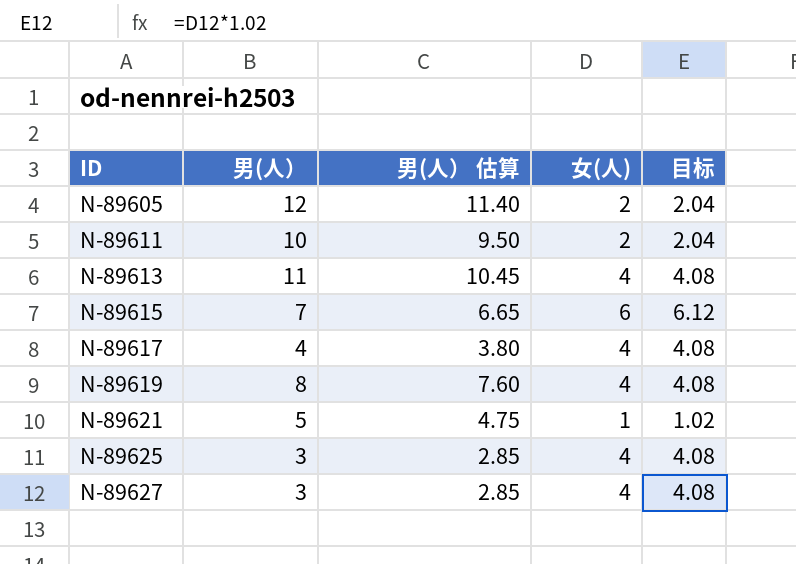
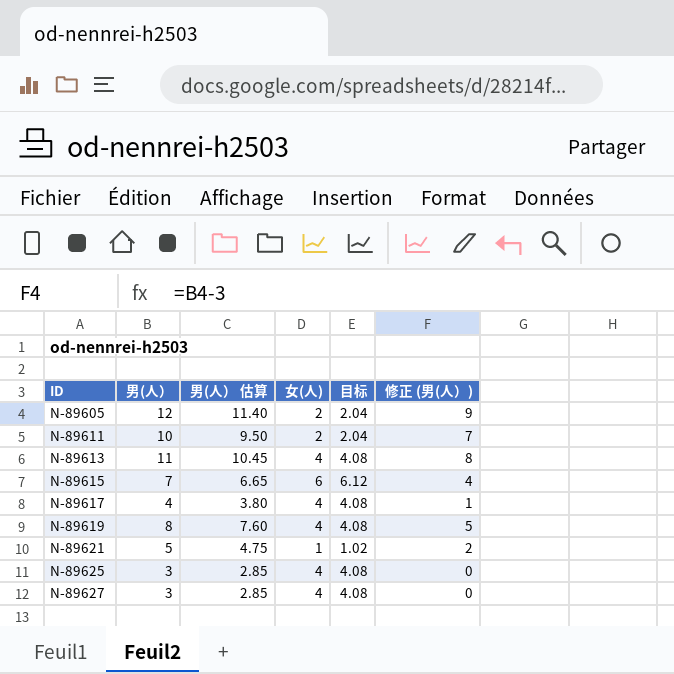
column 修正 (男(人）) | formula: none -> [男(人）] - 3

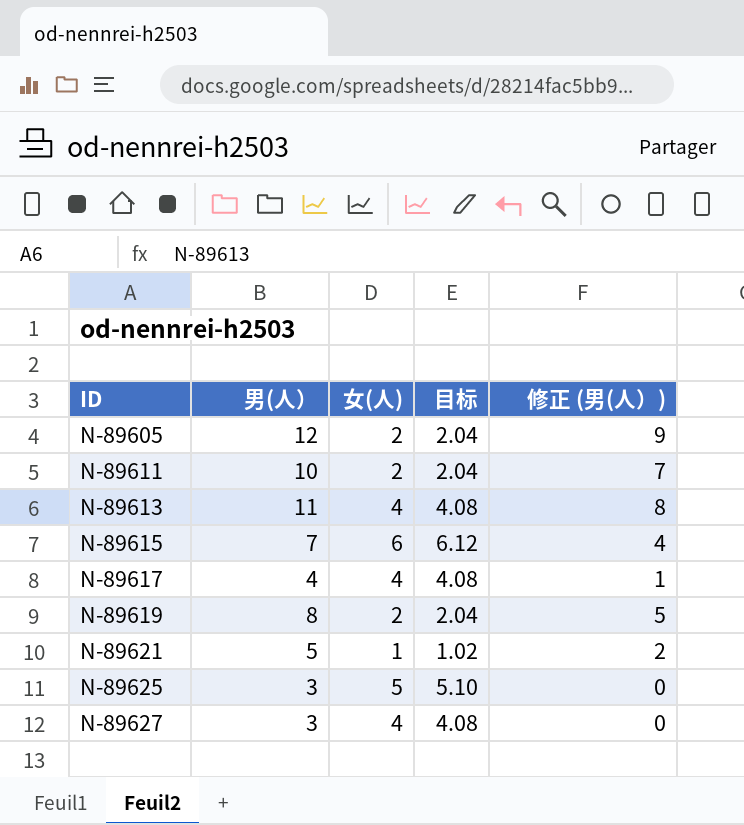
column 男(人） 估算 | formula: [男(人）] * 0.95 -> none
N-89619 | 女(人): 4 -> 2
N-89619 | 目标: 4.08 -> 2.04
N-89625 | 女(人): 4 -> 5
N-89625 | 目标: 4.08 -> 5.10

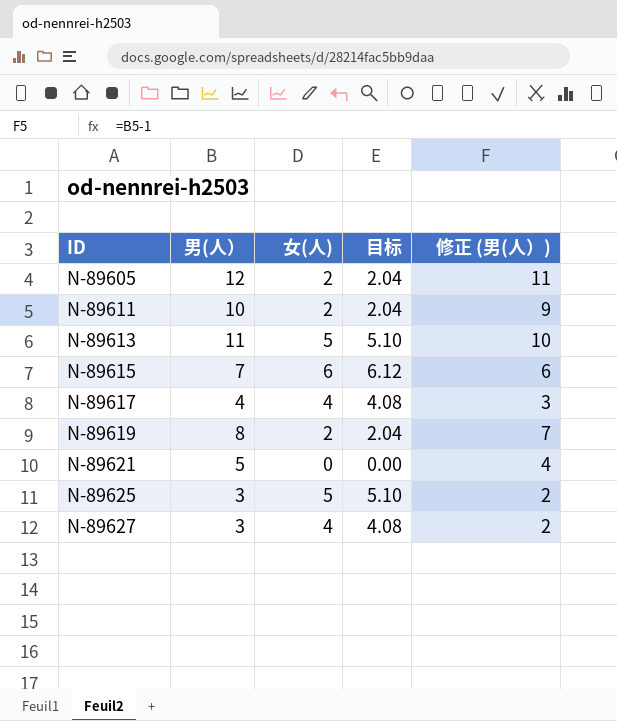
column 修正 (男(人）) | formula: [男(人）] - 3 -> [男(人）] - 1
N-89613 | 女(人): 4 -> 5
N-89613 | 目标: 4.08 -> 5.10
N-89621 | 女(人): 1 -> 0
N-89621 | 目标: 1.02 -> 0.00

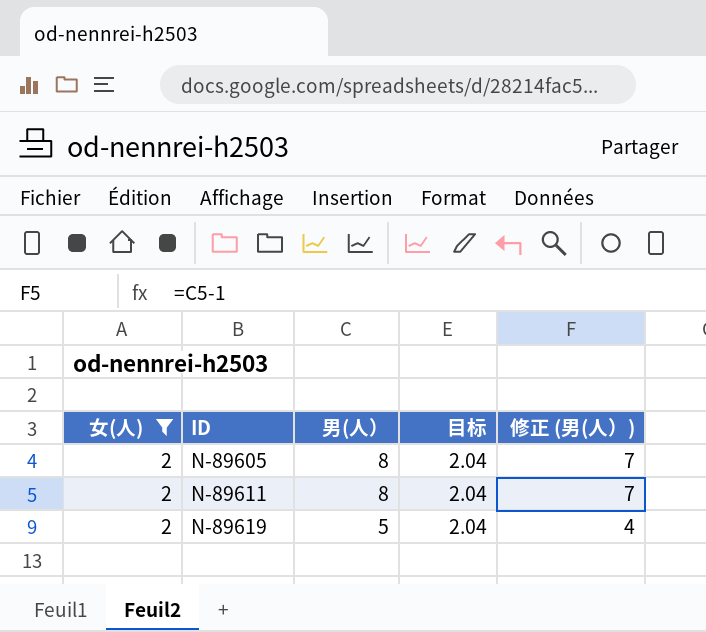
filter: none -> 女(人) = 2
column 女(人) | position: 3 -> 1
N-89605 | 男(人）: 12 -> 8
N-89605 | 修正 (男(人）): 11 -> 7
N-89611 | 男(人）: 10 -> 8
N-89611 | 修正 (男(人）): 9 -> 7
N-89619 | 男(人）: 8 -> 5
N-89619 | 修正 (男(人）): 7 -> 4

